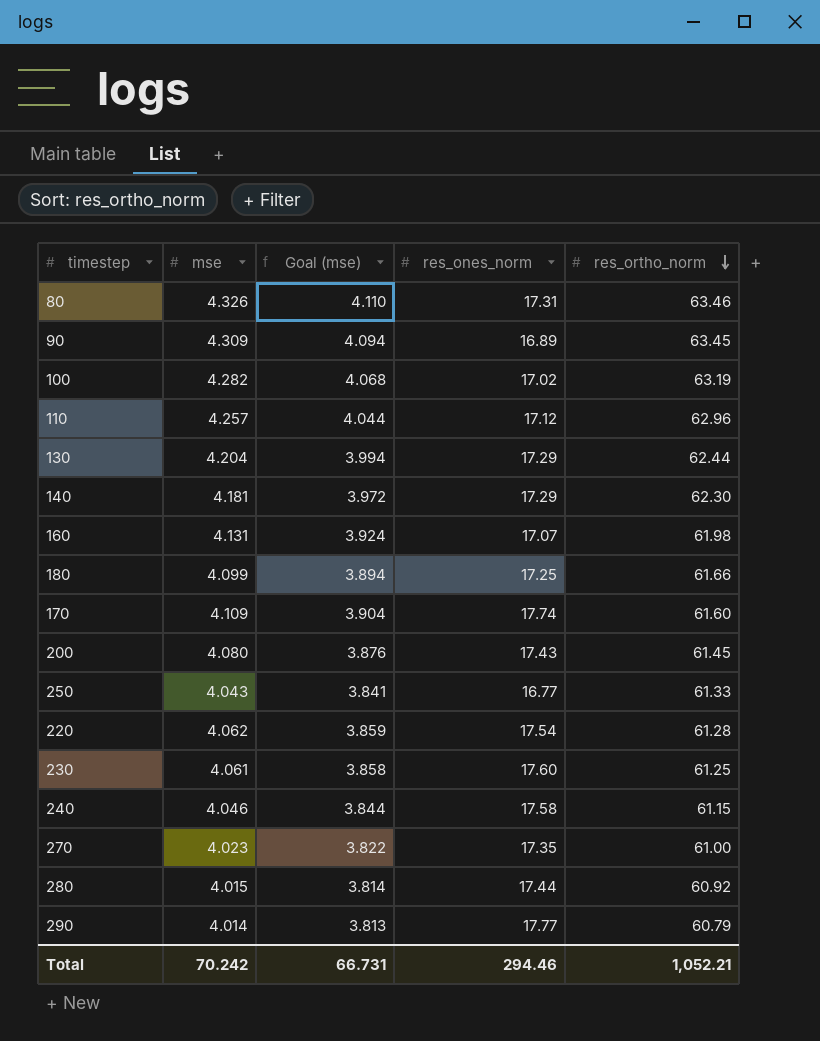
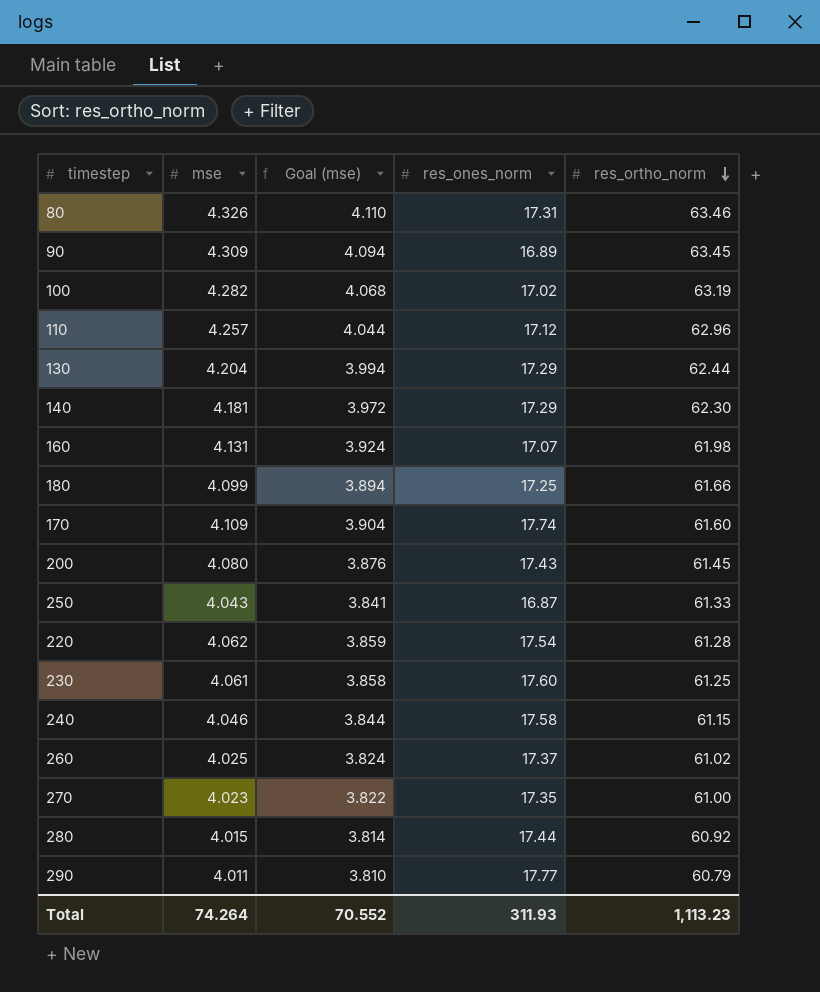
250 | res_ones_norm: 16.77 -> 16.87
row 260: none -> 4.025 | 3.824 | 17.37 | 61.02
290 | mse: 4.014 -> 4.011
290 | Goal (mse): 3.813 -> 3.810
Total | mse: 70.242 -> 74.264
Total | Goal (mse): 66.731 -> 70.552
Total | res_ones_norm: 294.46 -> 311.93
Total | res_ortho_norm: 1,052.21 -> 1,113.23

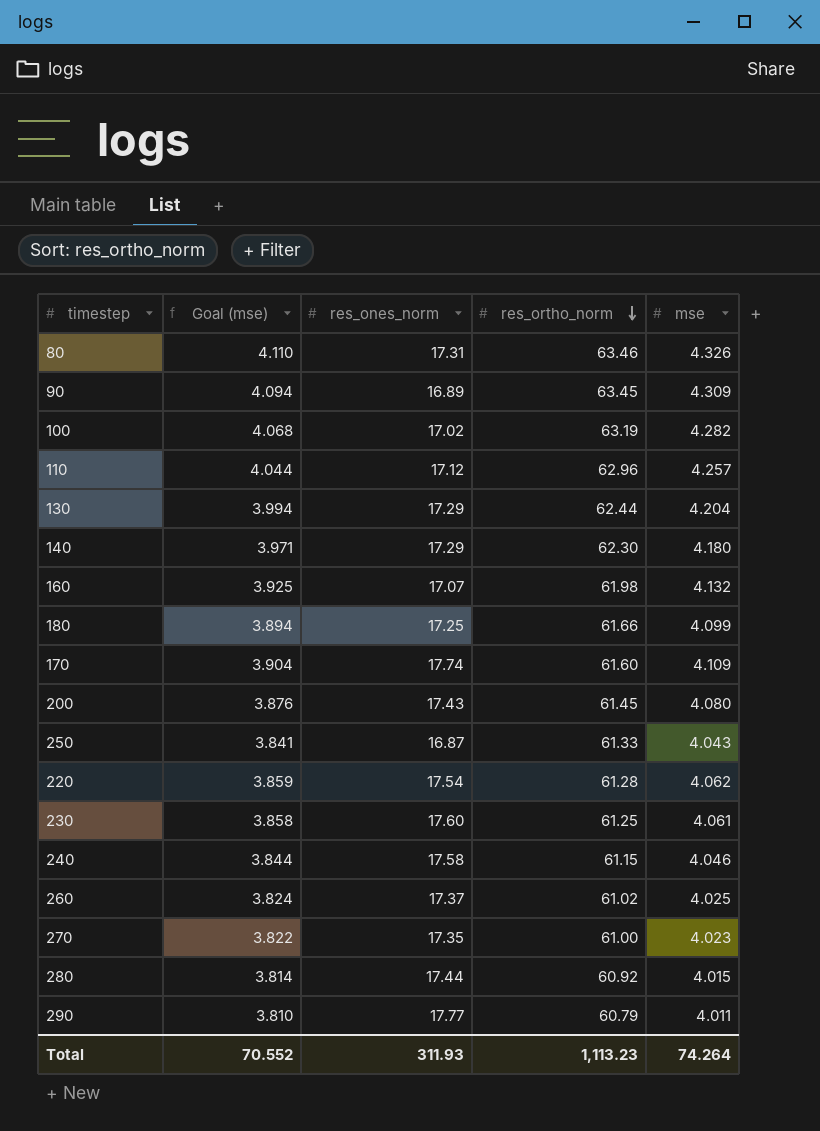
column mse | position: 2 -> 5
140 | Goal (mse): 3.972 -> 3.971
140 | mse: 4.181 -> 4.180
160 | Goal (mse): 3.924 -> 3.925
160 | mse: 4.131 -> 4.132

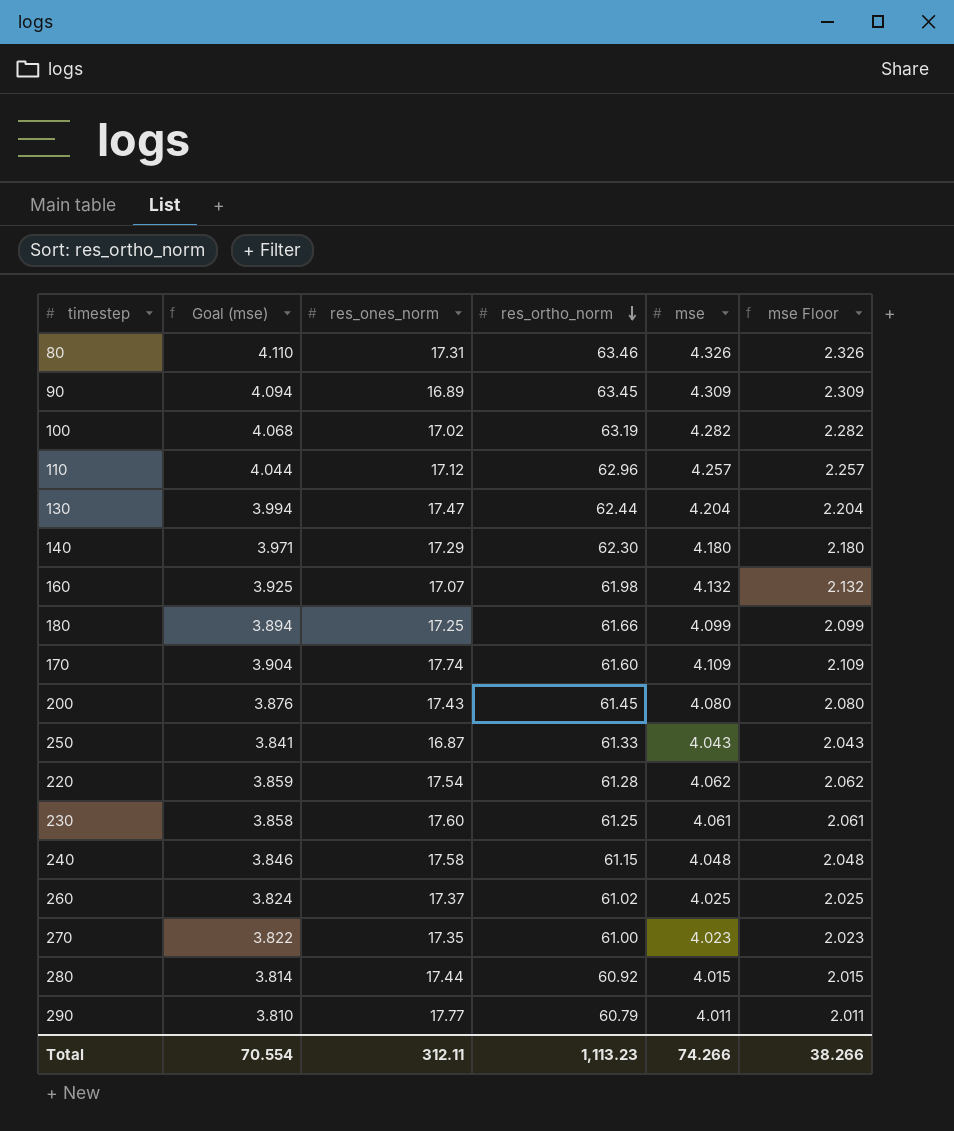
column mse Floor | formula: none -> [mse] - 2
130 | res_ones_norm: 17.29 -> 17.47
240 | Goal (mse): 3.844 -> 3.846
240 | mse: 4.046 -> 4.048
Total | Goal (mse): 70.552 -> 70.554
Total | res_ones_norm: 311.93 -> 312.11
Total | mse: 74.264 -> 74.266

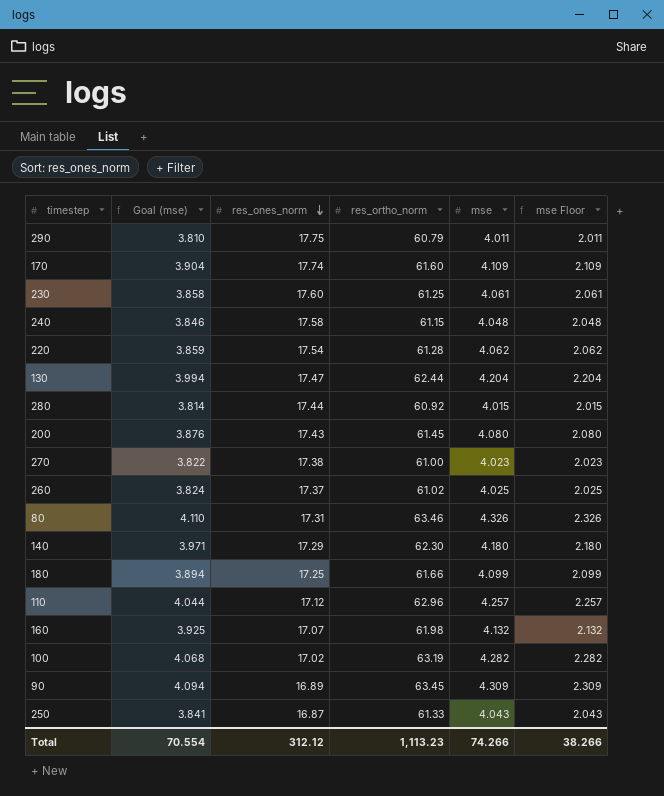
row order: res_ortho_norm descending -> res_ones_norm descending
290 | res_ones_norm: 17.77 -> 17.75
270 | res_ones_norm: 17.35 -> 17.38
Total | res_ones_norm: 312.11 -> 312.12

